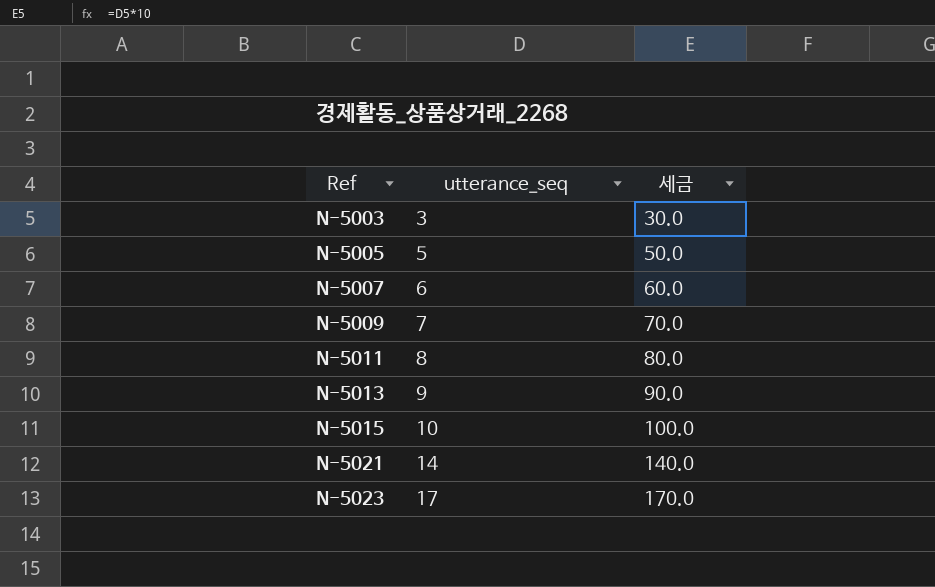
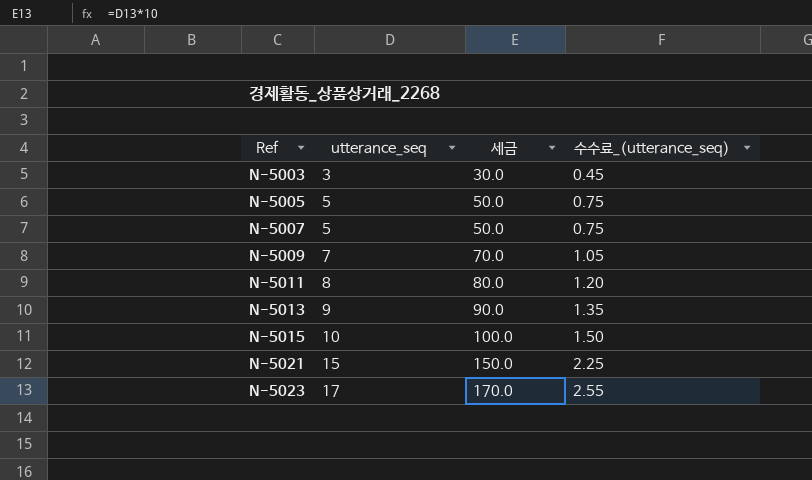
column 수수료_(utterance_seq) | formula: none -> [utterance_seq] * 0.15
N-5007 | utterance_seq: 6 -> 5
N-5007 | 세금: 60.0 -> 50.0
N-5021 | utterance_seq: 14 -> 15
N-5021 | 세금: 140.0 -> 150.0

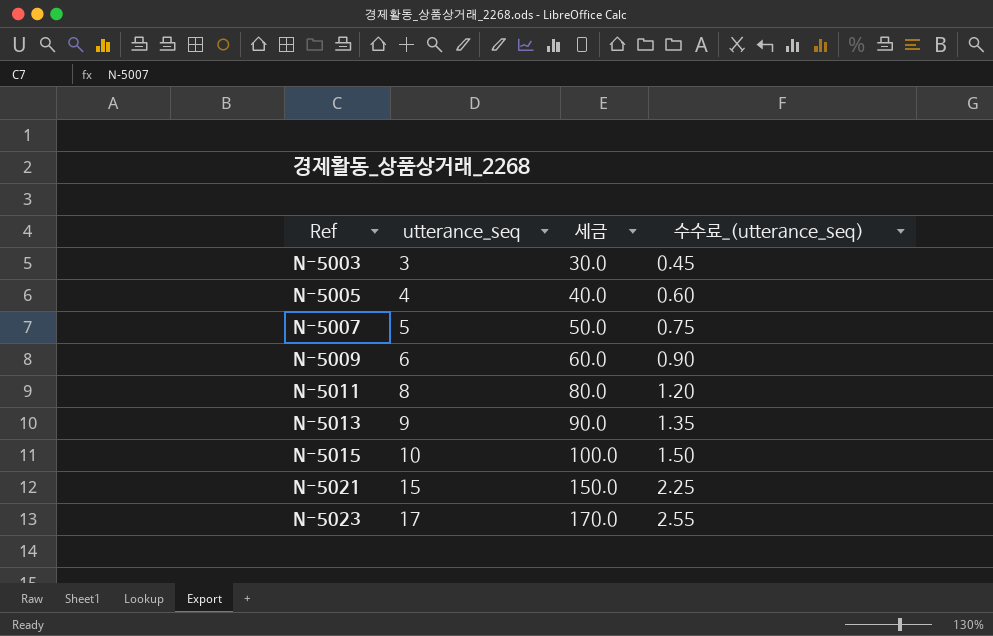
N-5005 | utterance_seq: 5 -> 4
N-5005 | 세금: 50.0 -> 40.0
N-5005 | 수수료_(utterance_seq): 0.75 -> 0.60
N-5009 | utterance_seq: 7 -> 6
N-5009 | 세금: 70.0 -> 60.0
N-5009 | 수수료_(utterance_seq): 1.05 -> 0.90

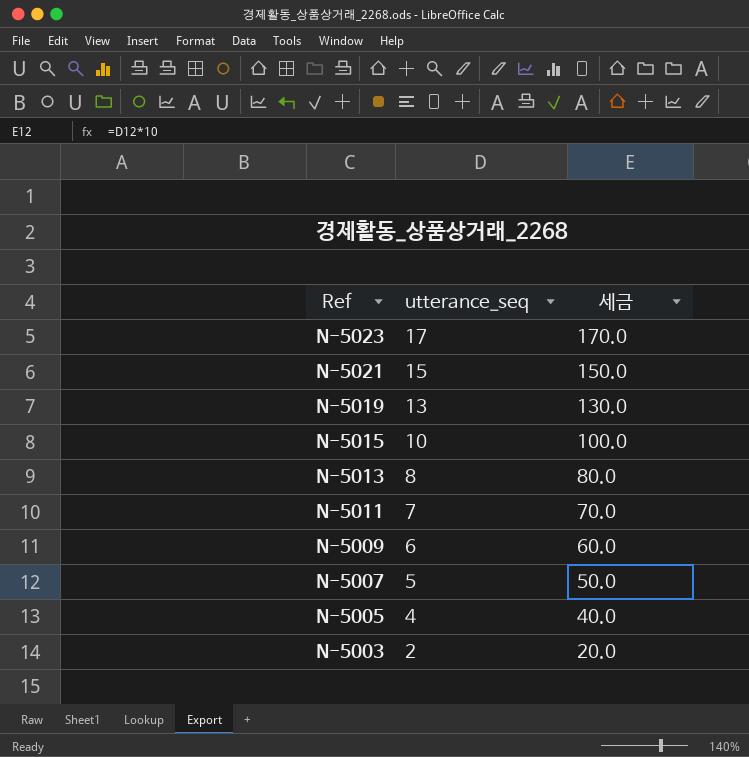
row order: Ref ascending -> Ref descending
column 수수료_(utterance_seq) | formula: [utterance_seq] * 0.15 -> none
row N-5019: none -> 13 | 130.0
N-5013 | utterance_seq: 9 -> 8
N-5013 | 세금: 90.0 -> 80.0
N-5011 | utterance_seq: 8 -> 7
N-5011 | 세금: 80.0 -> 70.0
N-5003 | utterance_seq: 3 -> 2
N-5003 | 세금: 30.0 -> 20.0

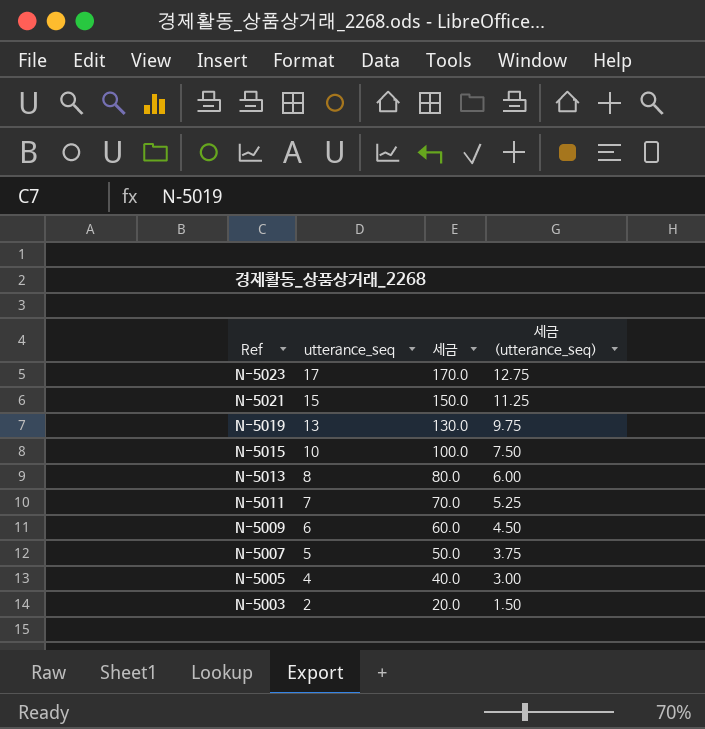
column 세금 (utterance_seq) | formula: none -> [utterance_seq] * 0.75

